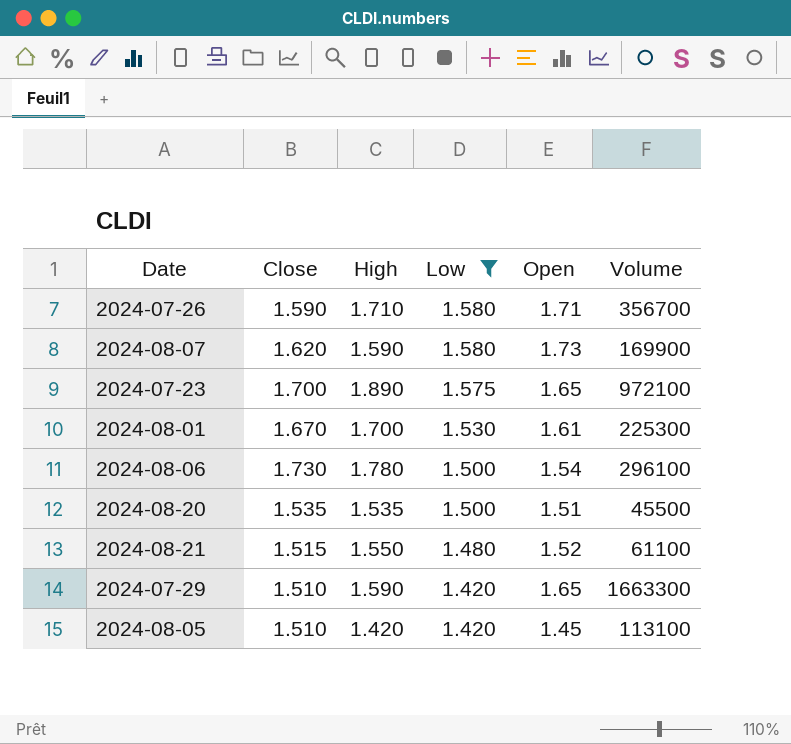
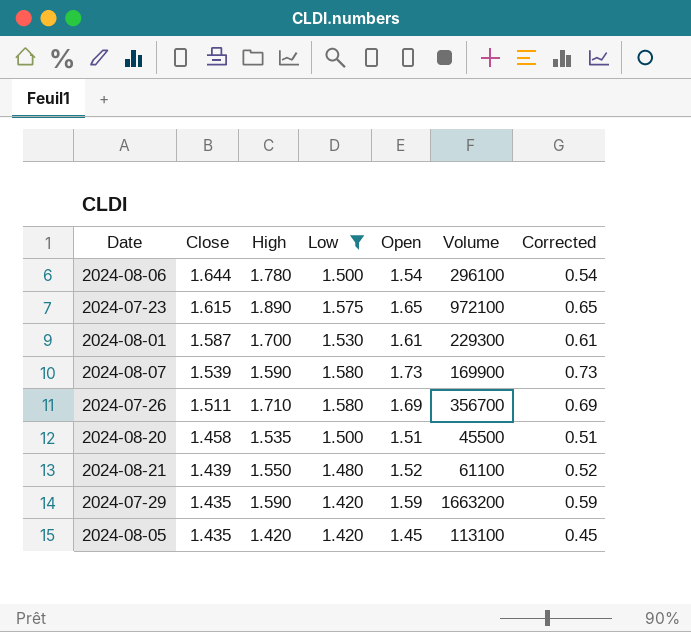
row order: Low descending -> Close descending
column Corrected | formula: none -> [Open] - 1
2024-08-06 | Close: 1.730 -> 1.644
2024-07-23 | Close: 1.700 -> 1.615
2024-08-01 | Close: 1.670 -> 1.587
2024-08-01 | Volume: 225300 -> 229300
2024-08-07 | Close: 1.620 -> 1.539
2024-07-26 | Close: 1.590 -> 1.511
2024-07-26 | Open: 1.71 -> 1.69
2024-08-20 | Close: 1.535 -> 1.458
2024-08-21 | Close: 1.515 -> 1.439
2024-07-29 | Close: 1.510 -> 1.435
2024-07-29 | Open: 1.65 -> 1.59
2024-07-29 | Volume: 1663300 -> 1663200
2024-08-05 | Close: 1.510 -> 1.435

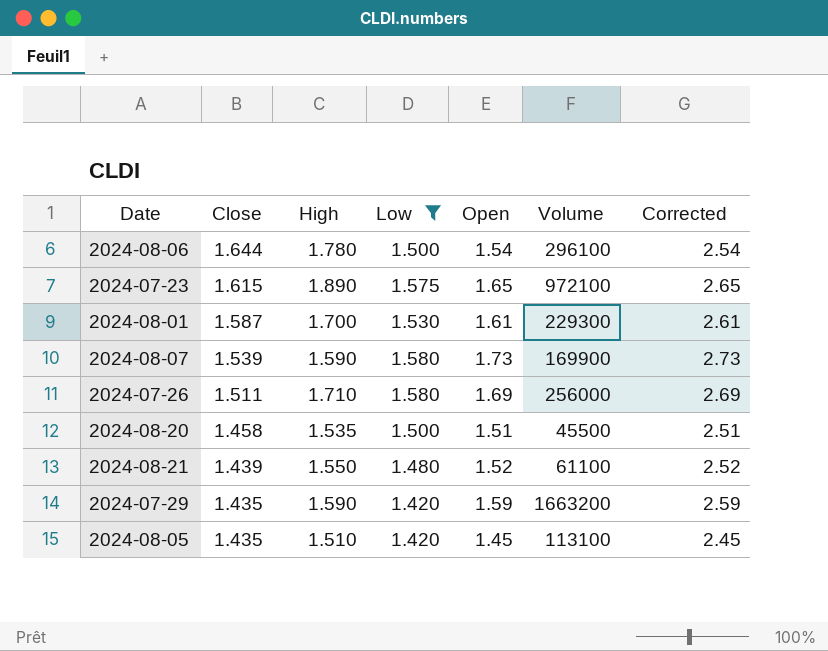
column Corrected | formula: [Open] - 1 -> [Open] + 1
2024-07-26 | Volume: 356700 -> 256000
2024-08-05 | High: 1.420 -> 1.510

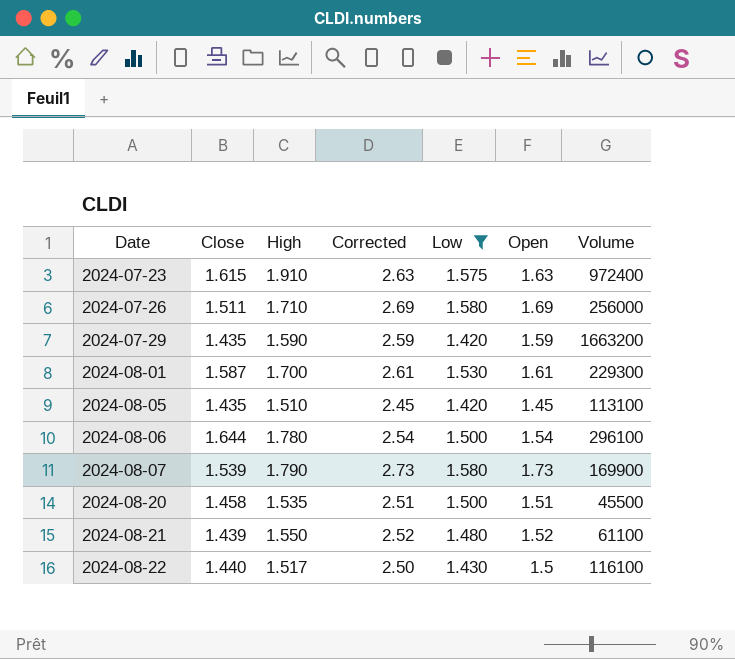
row order: Close descending -> Date ascending
column Corrected | position: 7 -> 4
2024-07-23 | High: 1.890 -> 1.910
2024-07-23 | Corrected: 2.65 -> 2.63
2024-07-23 | Open: 1.65 -> 1.63
2024-07-23 | Volume: 972100 -> 972400
2024-08-07 | High: 1.590 -> 1.790
row 2024-08-22: none -> 1.440 | 1.517 | 2.50 | 1.430 | 1.5 | 116100

